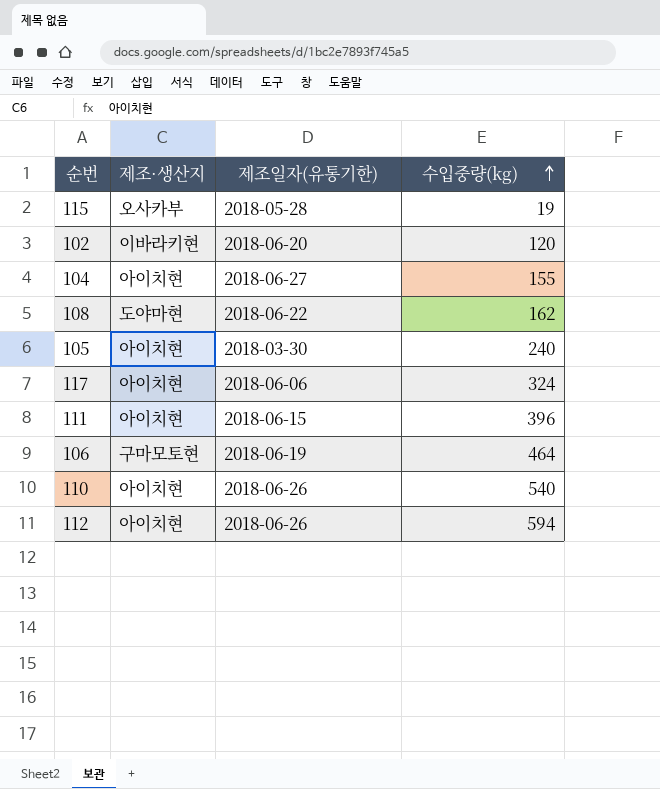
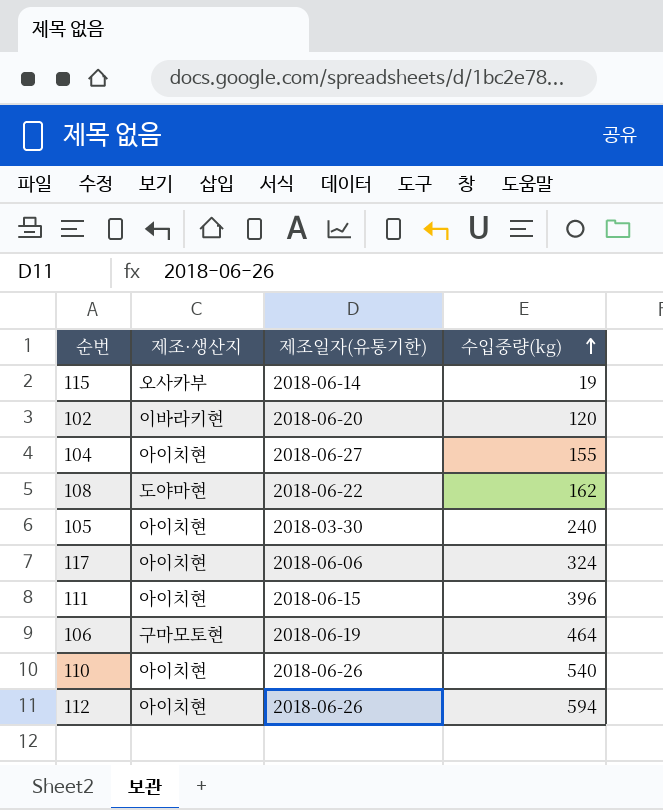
115 | 제조일자(유통기한): 2018-05-28 -> 2018-06-14

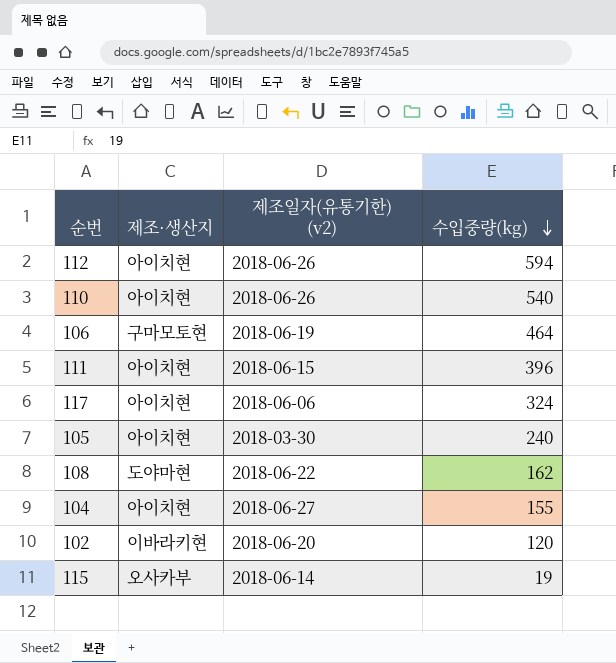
row order: 수입중량(kg) ascending -> 수입중량(kg) descending
column name: 제조일자(유통기한) -> 제조일자(유통기한) (v2)

